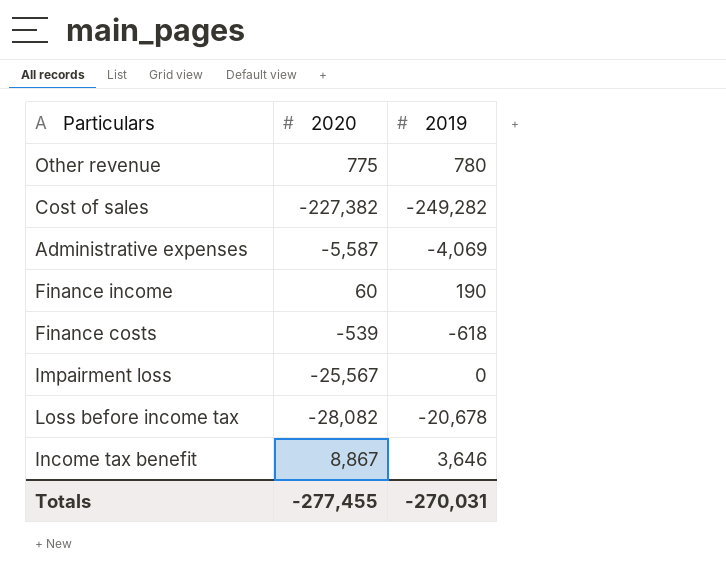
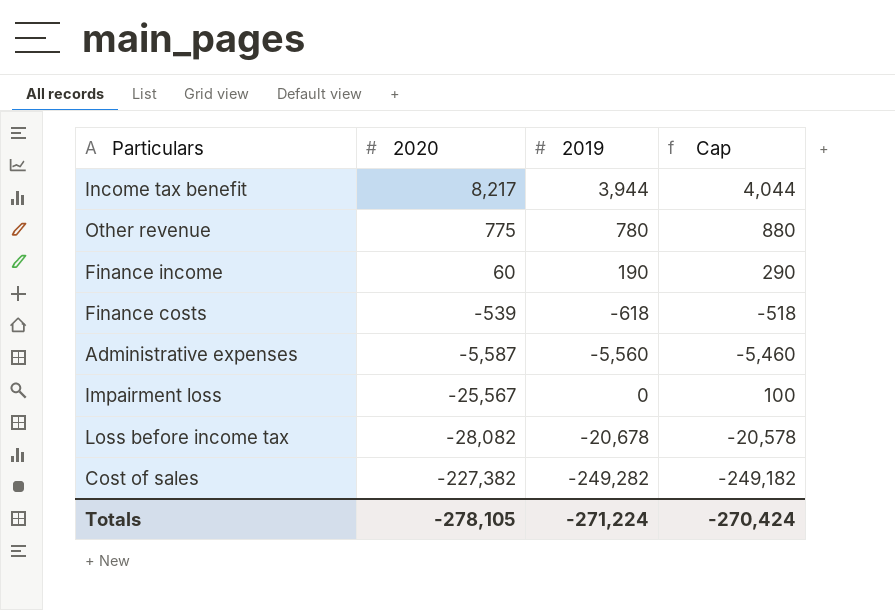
row order: none -> 2020 descending
column Cap | formula: none -> [2019] + 100
Income tax benefit | 2020: 8,867 -> 8,217
Income tax benefit | 2019: 3,646 -> 3,944
Administrative expenses | 2019: -4,069 -> -5,560
Totals | 2020: -277,455 -> -278,105
Totals | 2019: -270,031 -> -271,224

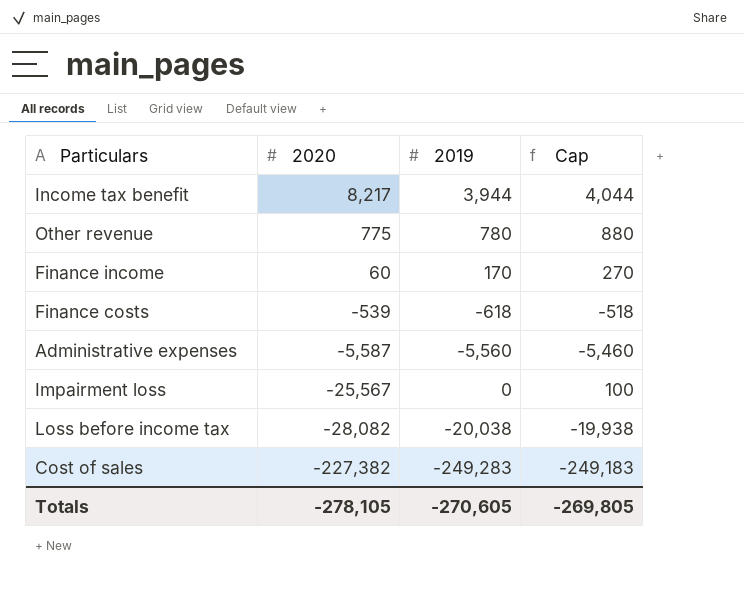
Finance income | 2019: 190 -> 170
Finance income | Cap: 290 -> 270
Loss before income tax | 2019: -20,678 -> -20,038
Loss before income tax | Cap: -20,578 -> -19,938
Cost of sales | 2019: -249,282 -> -249,283
Cost of sales | Cap: -249,182 -> -249,183
Totals | 2019: -271,224 -> -270,605
Totals | Cap: -270,424 -> -269,805

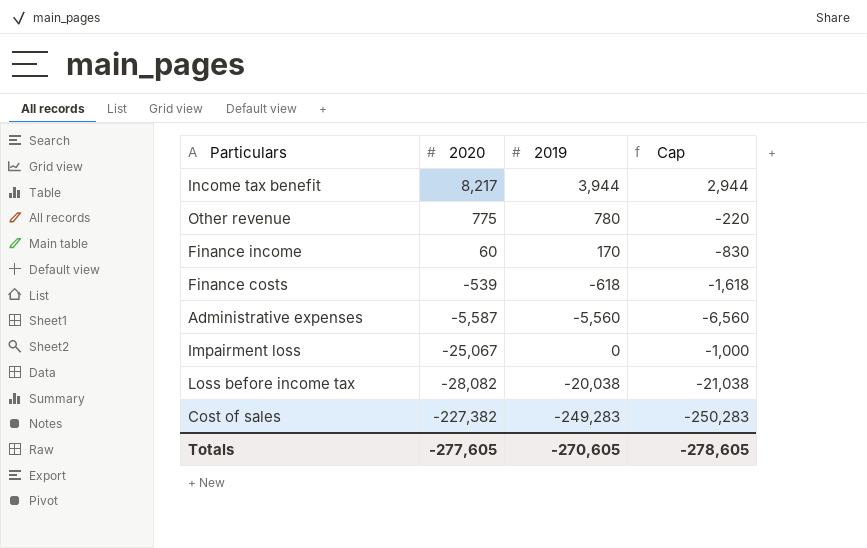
column Cap | formula: [2019] + 100 -> [2019] - 1000
Impairment loss | 2020: -25,567 -> -25,067
Totals | 2020: -278,105 -> -277,605
Totals | Cap: -269,805 -> -278,605

